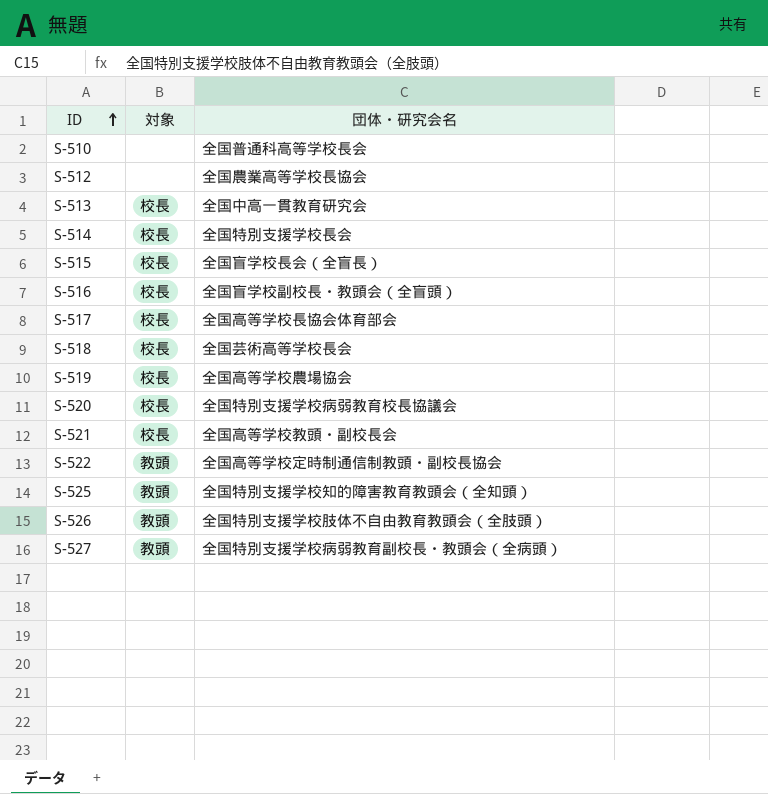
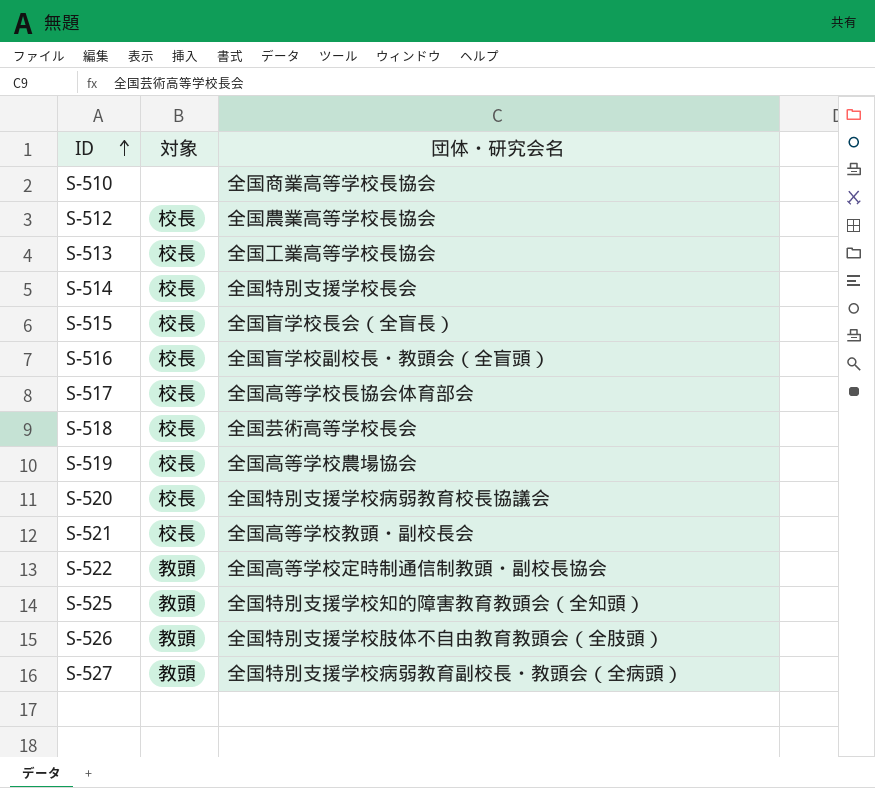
S-510 | 団体・研究会名: 全国普通科高等学校長会 -> 全国商業高等学校長協会
S-512 | 対象: none -> 校長
S-513 | 団体・研究会名: 全国中高一貫教育研究会 -> 全国工業高等学校長協会

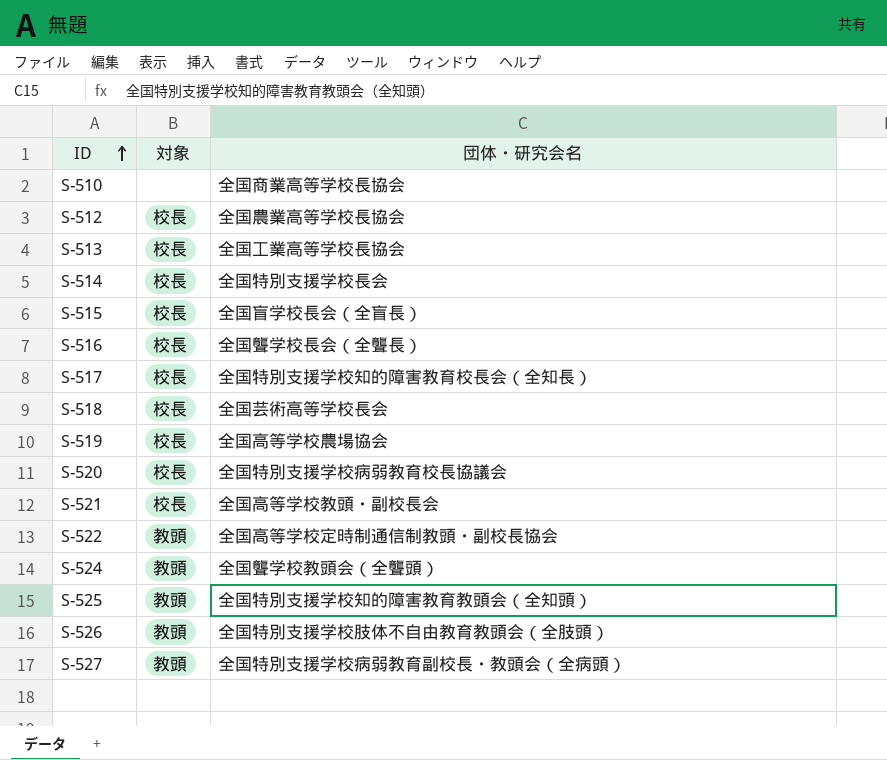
S-516 | 団体・研究会名: 全国盲学校副校長・教頭会（全盲頭） -> 全国聾学校長会（全聾長）
S-517 | 団体・研究会名: 全国高等学校長協会体育部会 -> 全国特別支援学校知的障害教育校長会（全知長）
row S-524: none -> 教頭 | 全国聾学校教頭会（全聾頭）

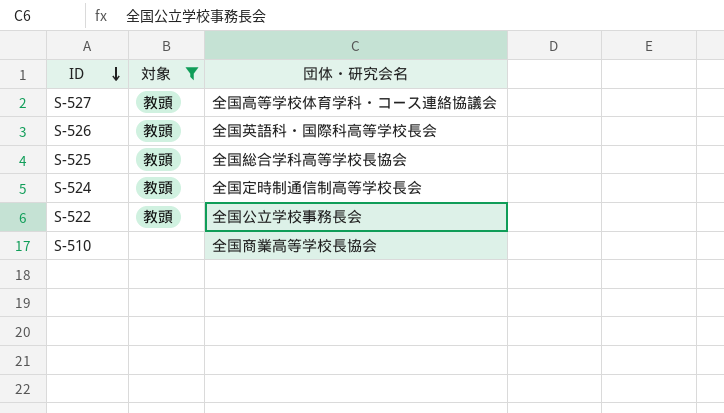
filter: none -> 対象 != 校長
row order: ID ascending -> ID descending
S-527 | 団体・研究会名: 全国特別支援学校病弱教育副校長・教頭会（全病頭） -> 全国高等学校体育学科・コース連絡協議会
S-526 | 団体・研究会名: 全国特別支援学校肢体不自由教育教頭会（全肢頭） -> 全国英語科・国際科高等学校長会
S-525 | 団体・研究会名: 全国特別支援学校知的障害教育教頭会（全知頭） -> 全国総合学科高等学校長協会
S-524 | 団体・研究会名: 全国聾学校教頭会（全聾頭） -> 全国定時制通信制高等学校長会
S-522 | 団体・研究会名: 全国高等学校定時制通信制教頭・副校長協会 -> 全国公立学校事務長会

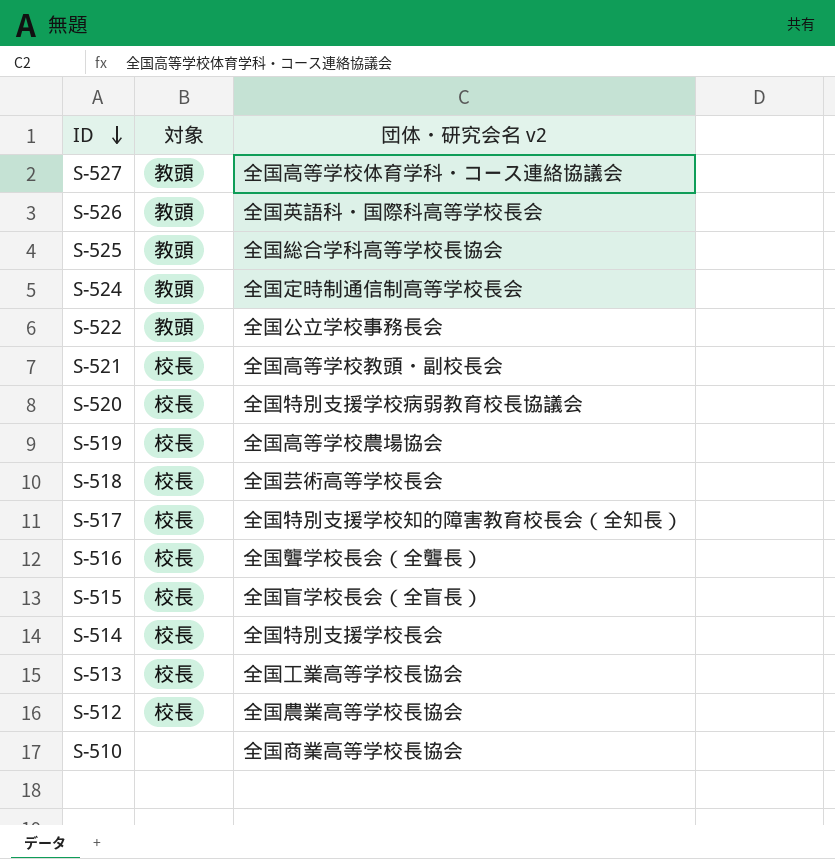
filter: 対象 != 校長 -> none
column name: 団体・研究会名 -> 団体・研究会名 v2

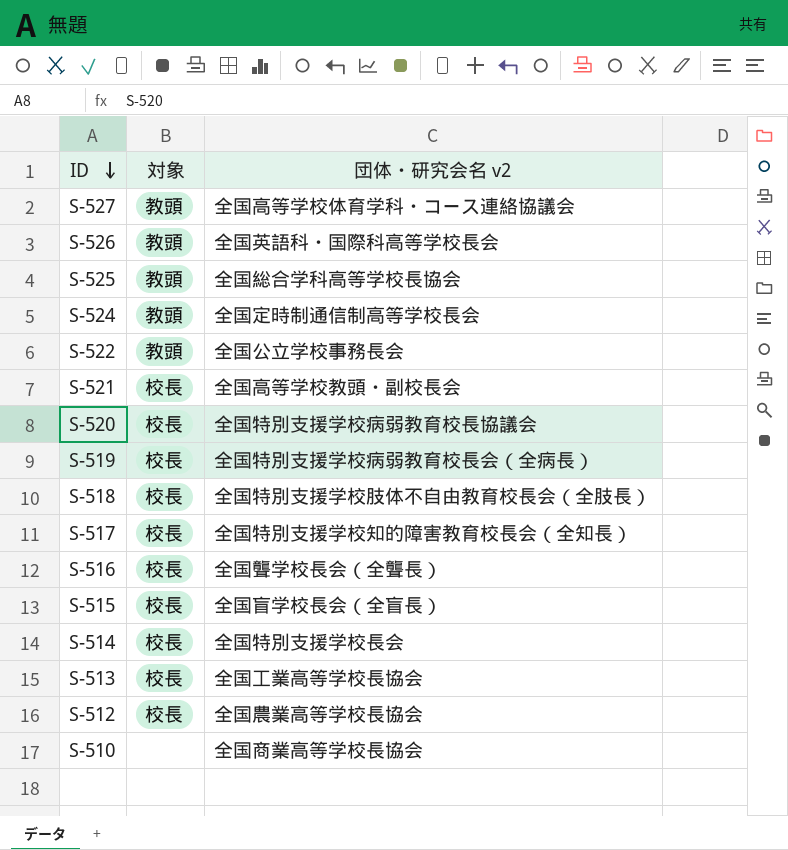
S-519 | 団体・研究会名 v2: 全国高等学校農場協会 -> 全国特別支援学校病弱教育校長会（全病長）
S-518 | 団体・研究会名 v2: 全国芸術高等学校長会 -> 全国特別支援学校肢体不自由教育校長会（全肢長）

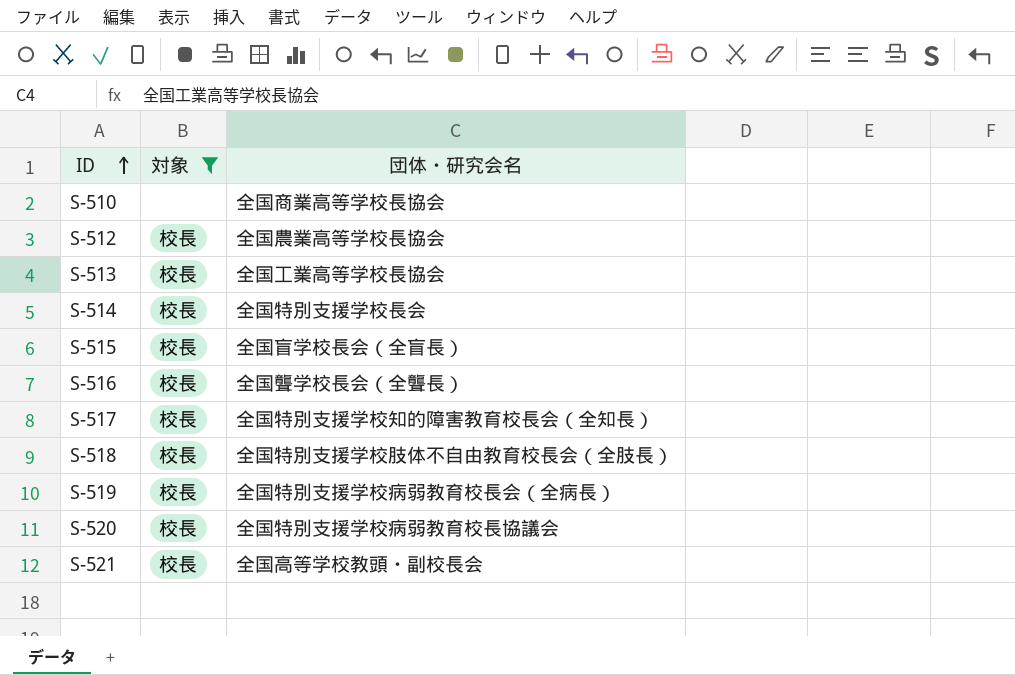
filter: none -> 対象 != 教頭
row order: ID descending -> ID ascending
column name: 団体・研究会名 v2 -> 団体・研究会名

